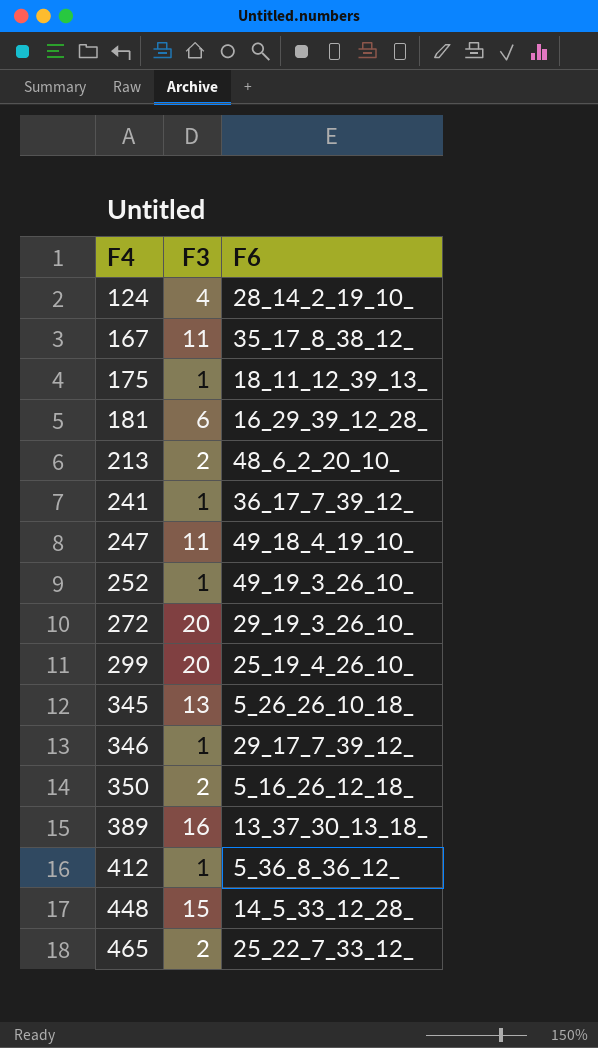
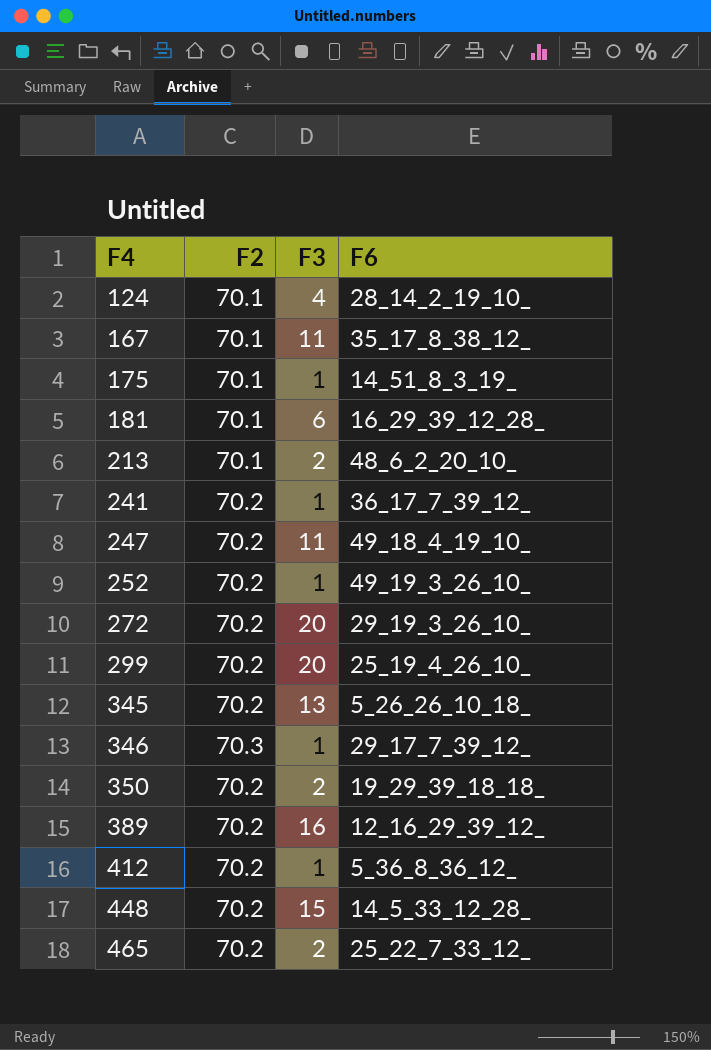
column F2 | position: none -> 2
175 | F6: 18_11_12_39_13_ -> 14_51_8_3_19_
350 | F6: 5_16_26_12_18_ -> 19_29_39_18_18_
389 | F6: 13_37_30_13_18_ -> 12_16_29_39_12_

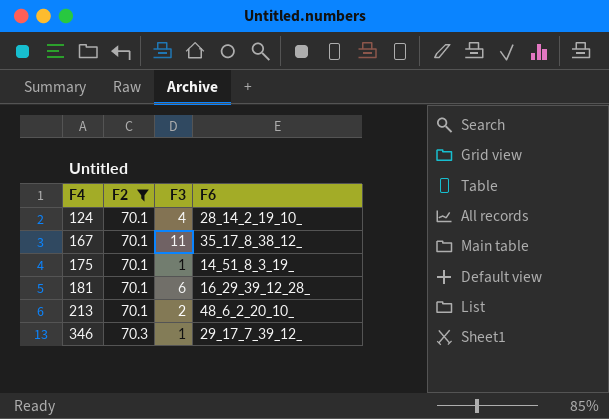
filter: none -> F2 != 70.2

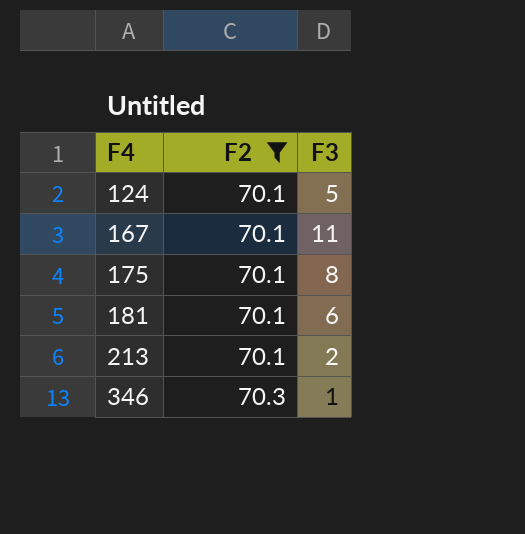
column F6 | position: 4 -> none
124 | F3: 4 -> 5
175 | F3: 1 -> 8

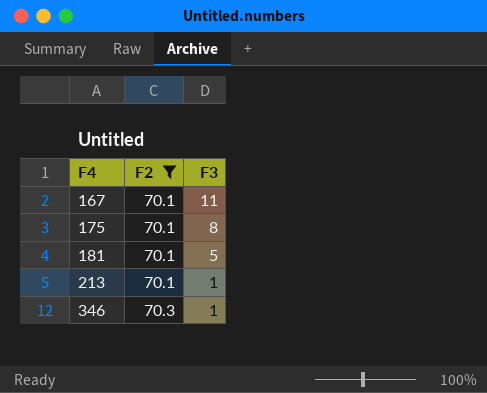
row 124: 70.1 | 5 -> none
181 | F3: 6 -> 5
213 | F3: 2 -> 1

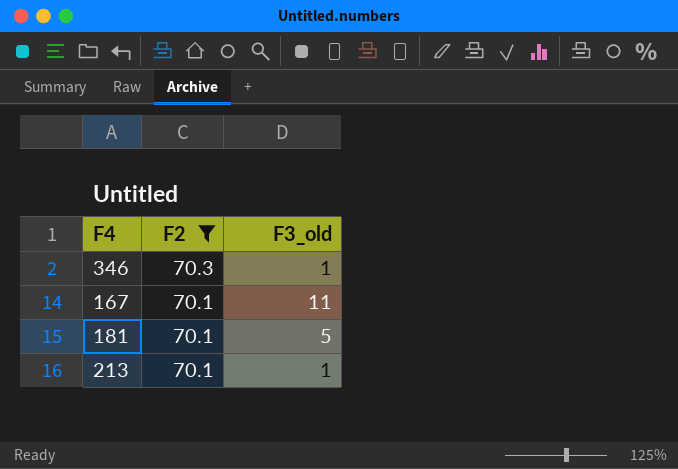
row order: F4 ascending -> F2 descending
column name: F3 -> F3_old
row 175: 70.1 | 8 -> none

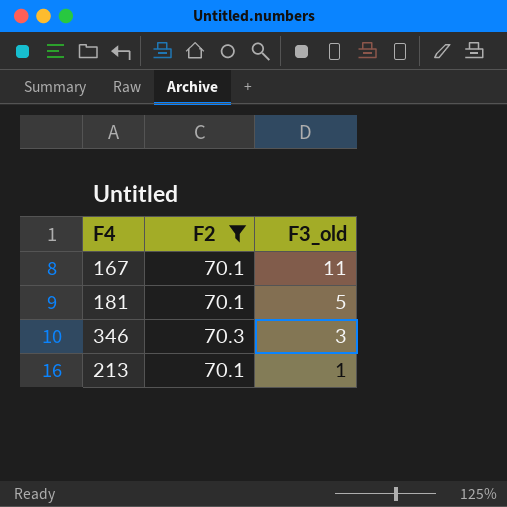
row order: F2 descending -> F3_old descending
346 | F3_old: 1 -> 3

